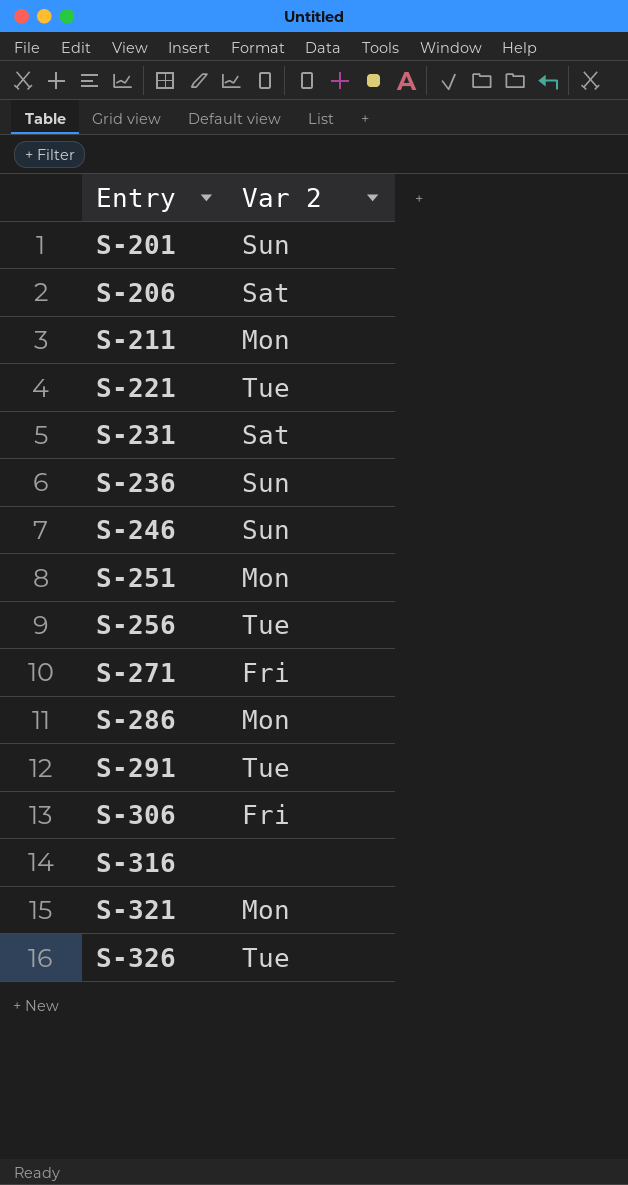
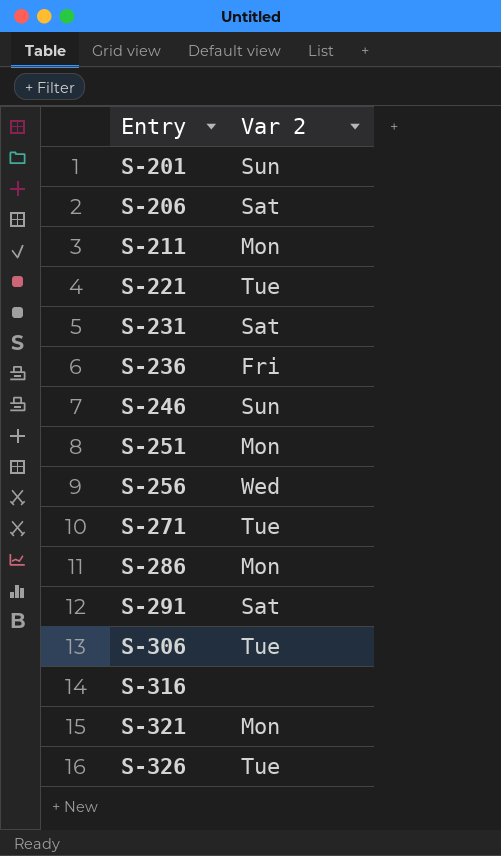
S-236 | Var 2: Sun -> Fri
S-256 | Var 2: Tue -> Wed
S-271 | Var 2: Fri -> Tue
S-291 | Var 2: Tue -> Sat
S-306 | Var 2: Fri -> Tue

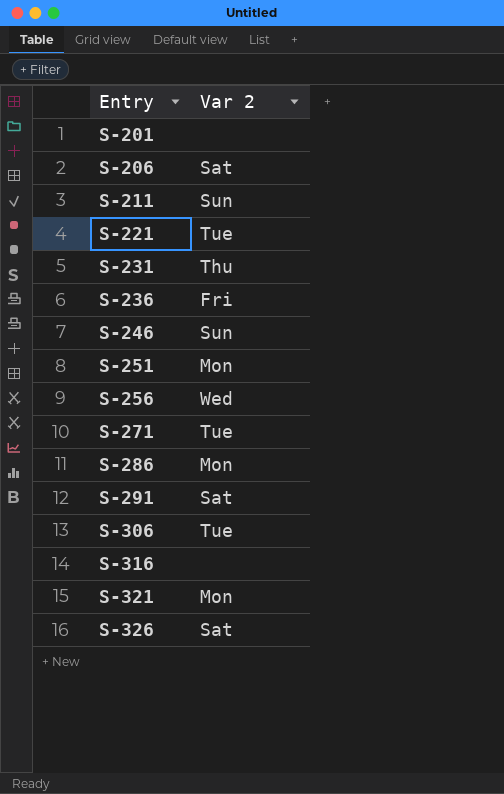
S-201 | Var 2: Sun -> none
S-211 | Var 2: Mon -> Sun
S-231 | Var 2: Sat -> Thu
S-326 | Var 2: Tue -> Sat

